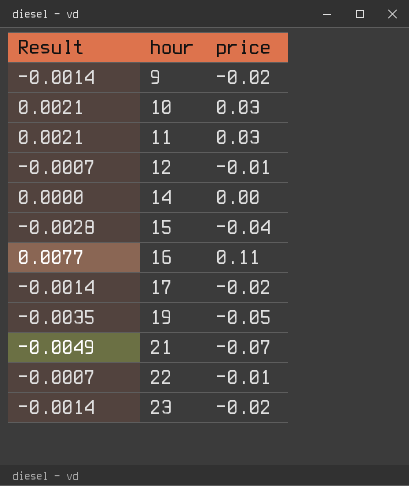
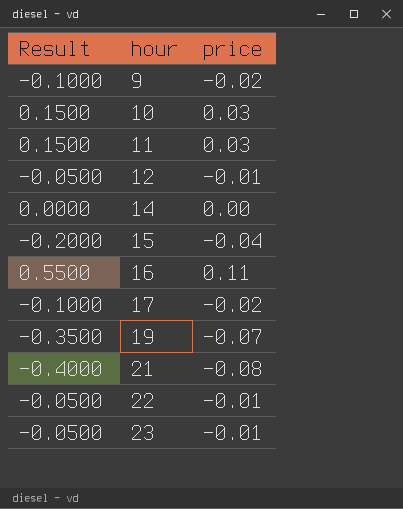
column Result | formula: [price] * 0.07 -> [price] * 5
19 | price: -0.05 -> -0.07
21 | price: -0.07 -> -0.08
23 | price: -0.02 -> -0.01

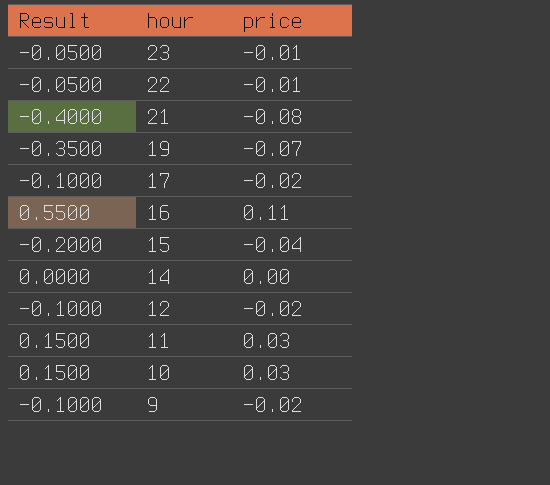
row order: hour ascending -> hour descending
12 | Result: -0.0500 -> -0.1000
12 | price: -0.01 -> -0.02

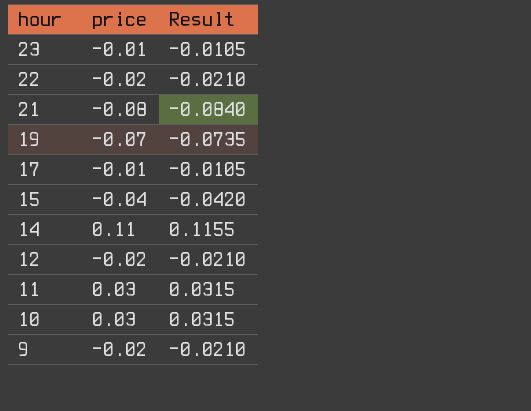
column Result | formula: [price] * 5 -> [price] * 1.05
column Result | position: 1 -> 3
row 16: 0.5500 | 0.11 -> none
22 | price: -0.01 -> -0.02
17 | price: -0.02 -> -0.01
14 | price: 0.00 -> 0.11

